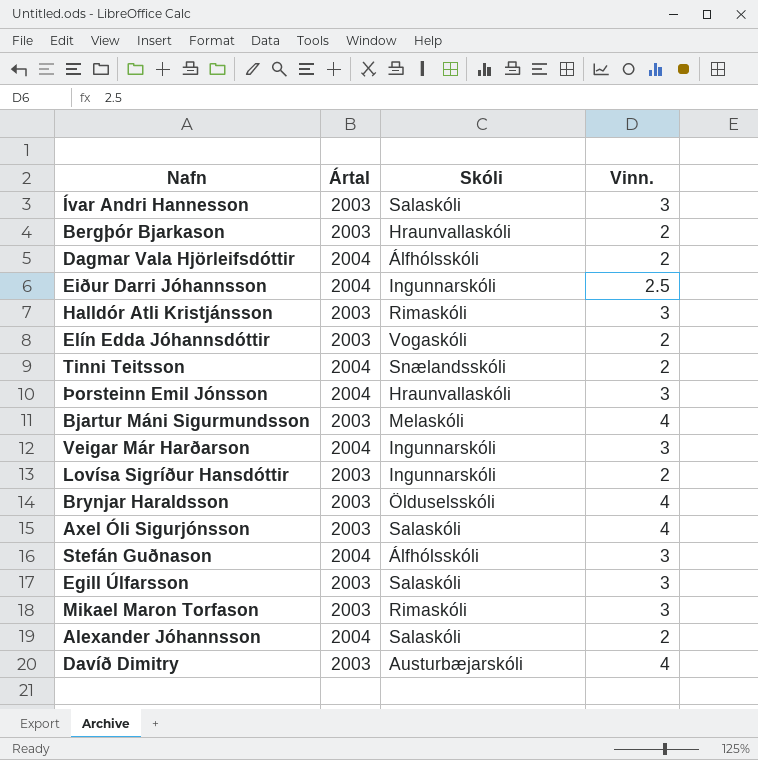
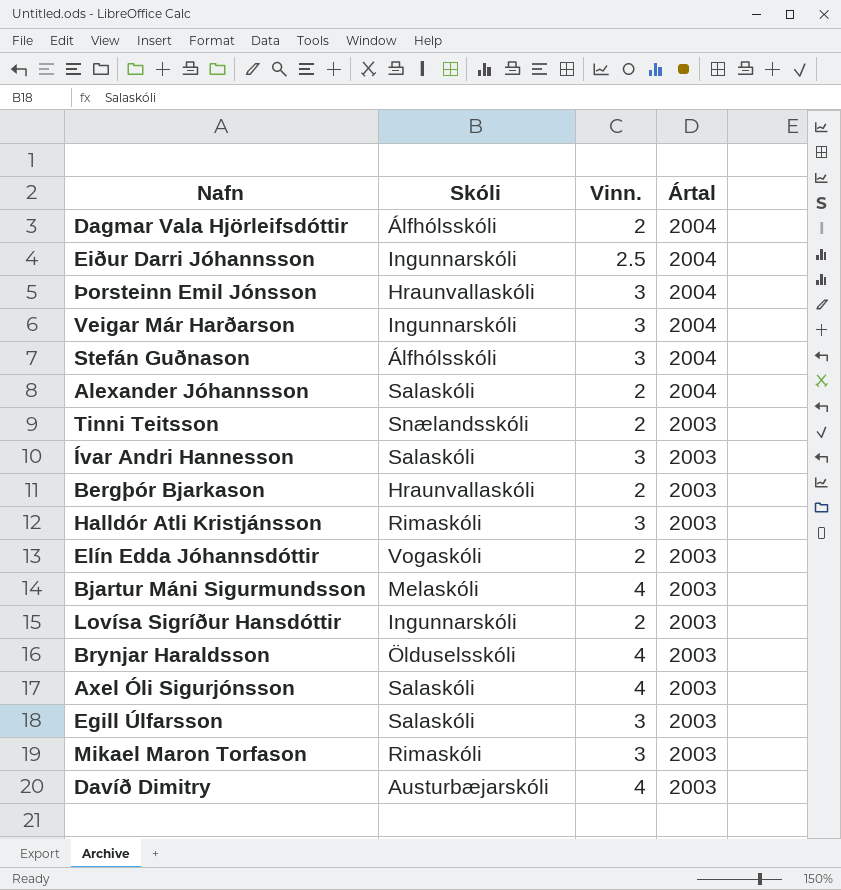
row order: none -> Ártal descending
column Ártal | position: 2 -> 4
Tinni Teitsson | Ártal: 2004 -> 2003

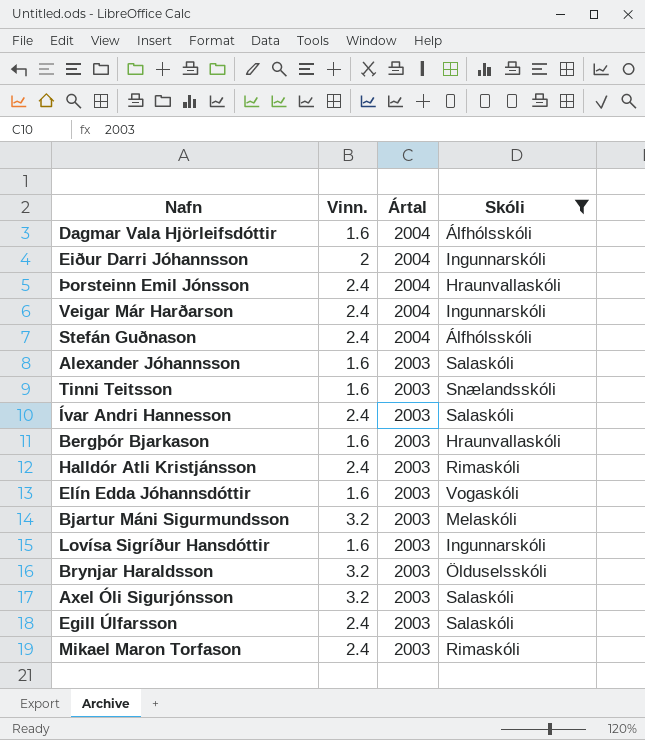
filter: none -> Skóli != Austurbæjarskóli
column Skóli | position: 2 -> 4
Dagmar Vala Hjörleifsdóttir | Vinn.: 2 -> 1.6
Eiður Darri Jóhannsson | Vinn.: 2.5 -> 2
Þorsteinn Emil Jónsson | Vinn.: 3 -> 2.4
Veigar Már Harðarson | Vinn.: 3 -> 2.4
Stefán Guðnason | Vinn.: 3 -> 2.4
Alexander Jóhannsson | Vinn.: 2 -> 1.6
Alexander Jóhannsson | Ártal: 2004 -> 2003
Tinni Teitsson | Vinn.: 2 -> 1.6
Ívar Andri Hannesson | Vinn.: 3 -> 2.4
Bergþór Bjarkason | Vinn.: 2 -> 1.6
Halldór Atli Kristjánsson | Vinn.: 3 -> 2.4
Elín Edda Jóhannsdóttir | Vinn.: 2 -> 1.6
Bjartur Máni Sigurmundsson | Vinn.: 4 -> 3.2
Lovísa Sigríður Hansdóttir | Vinn.: 2 -> 1.6
Brynjar Haraldsson | Vinn.: 4 -> 3.2
Axel Óli Sigurjónsson | Vinn.: 4 -> 3.2
Egill Úlfarsson | Vinn.: 3 -> 2.4
Mikael Maron Torfason | Vinn.: 3 -> 2.4

